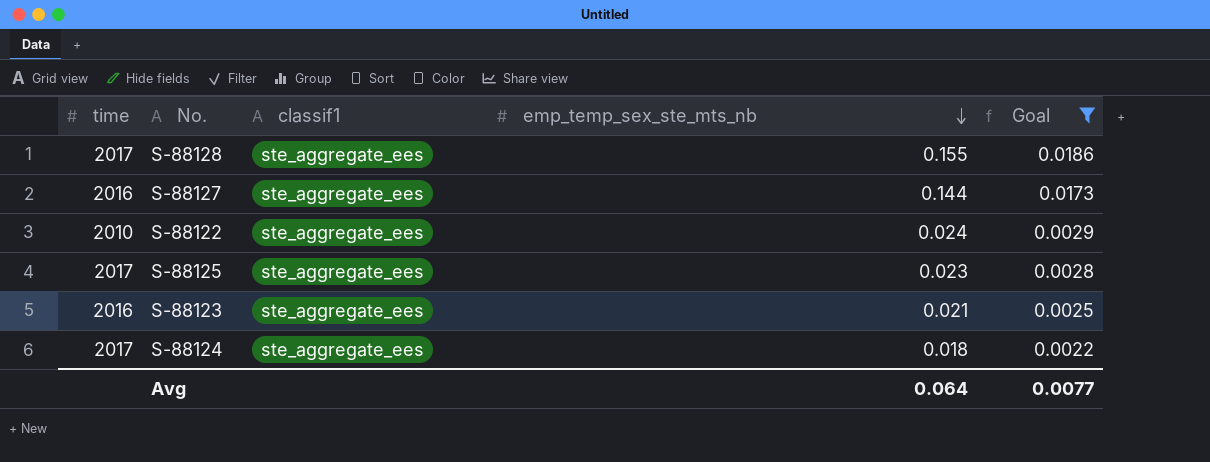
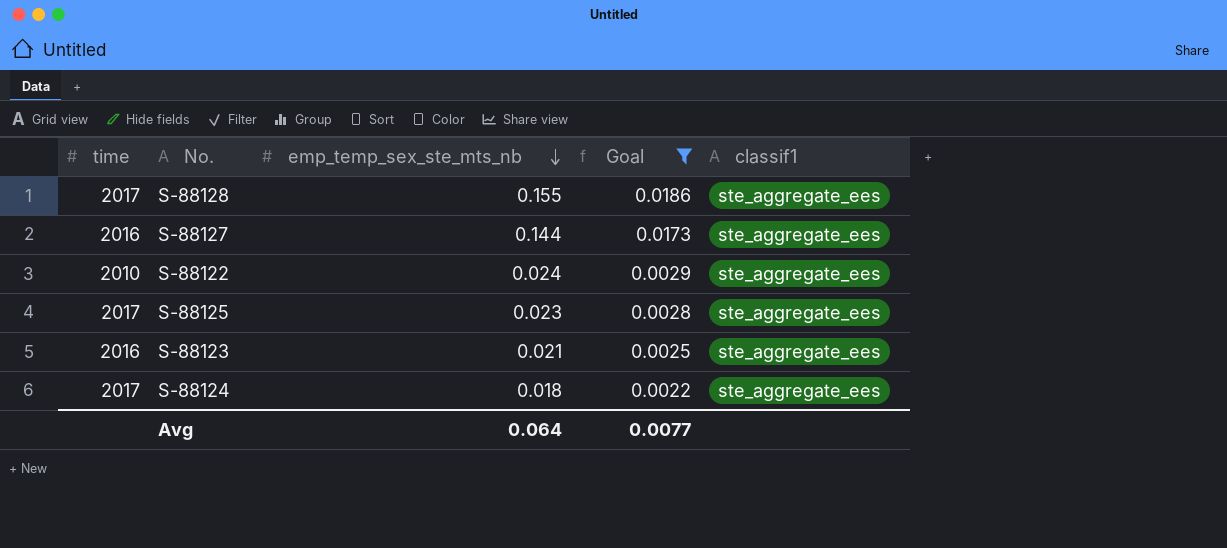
column classif1 | position: 3 -> 5

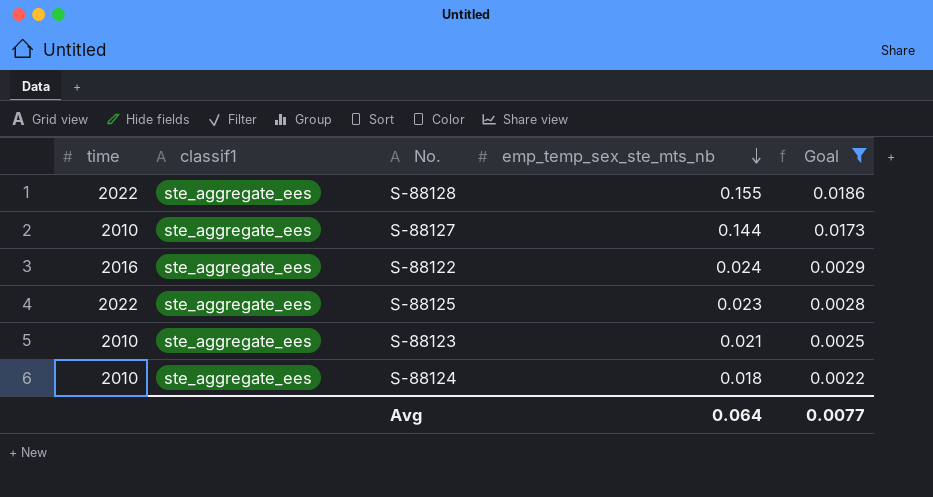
column classif1 | position: 5 -> 2
S-88128 | time: 2017 -> 2022
S-88127 | time: 2016 -> 2010
S-88122 | time: 2010 -> 2016
S-88125 | time: 2017 -> 2022
S-88123 | time: 2016 -> 2010
S-88124 | time: 2017 -> 2010

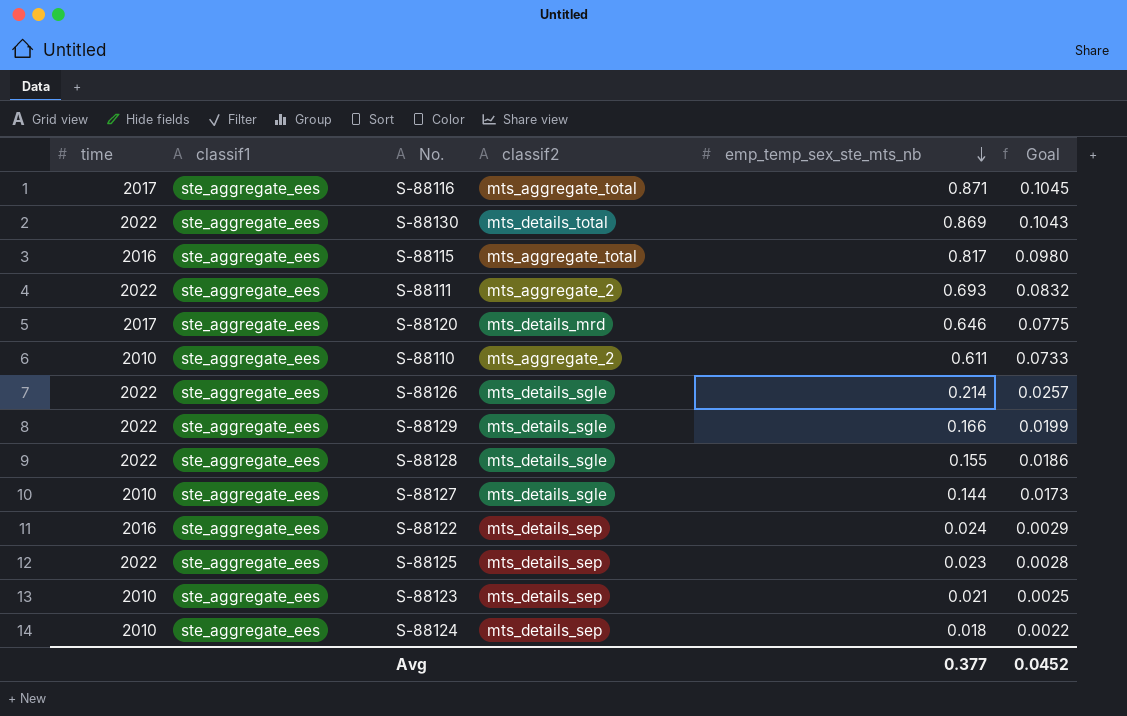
filter: Goal <= 0.0186 -> none
column classif2 | position: none -> 4
Avg | emp_temp_sex_ste_mts_nb: 0.064 -> 0.377
Avg | Goal: 0.0077 -> 0.0452

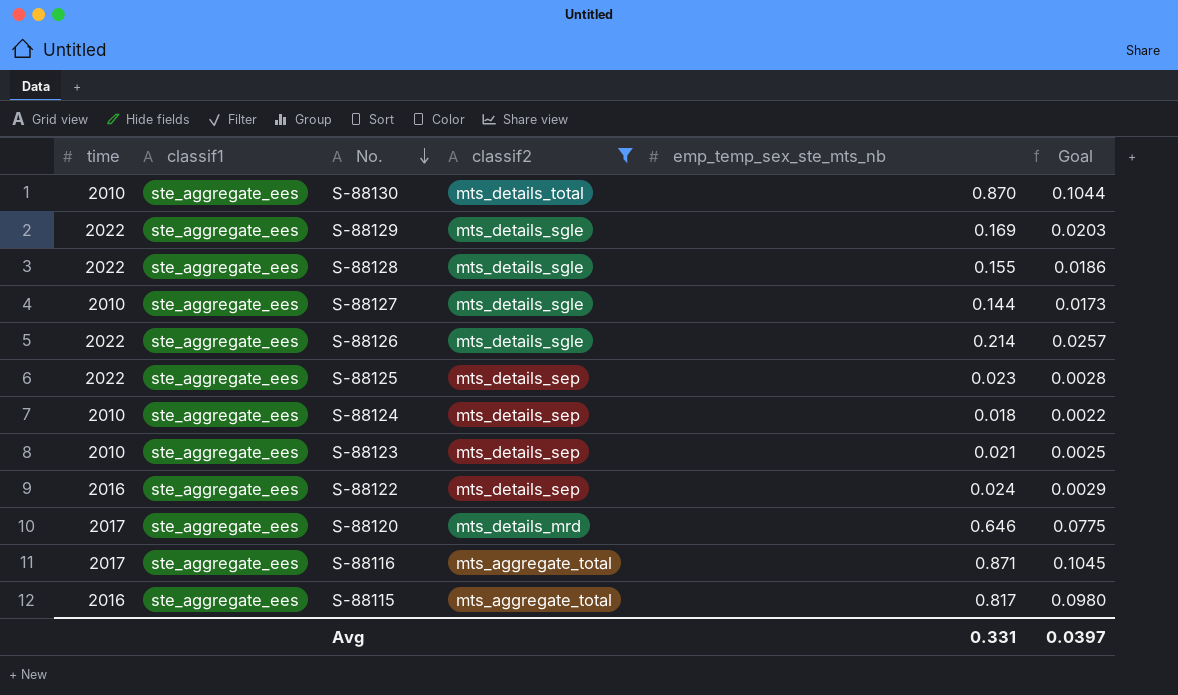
filter: none -> classif2 != mts_aggregate_2
row order: emp_temp_sex_ste_mts_nb descending -> No. descending
S-88130 | time: 2022 -> 2010
S-88130 | emp_temp_sex_ste_mts_nb: 0.869 -> 0.870
S-88130 | Goal: 0.1043 -> 0.1044
S-88129 | emp_temp_sex_ste_mts_nb: 0.166 -> 0.169
S-88129 | Goal: 0.0199 -> 0.0203
Avg | emp_temp_sex_ste_mts_nb: 0.377 -> 0.331
Avg | Goal: 0.0452 -> 0.0397

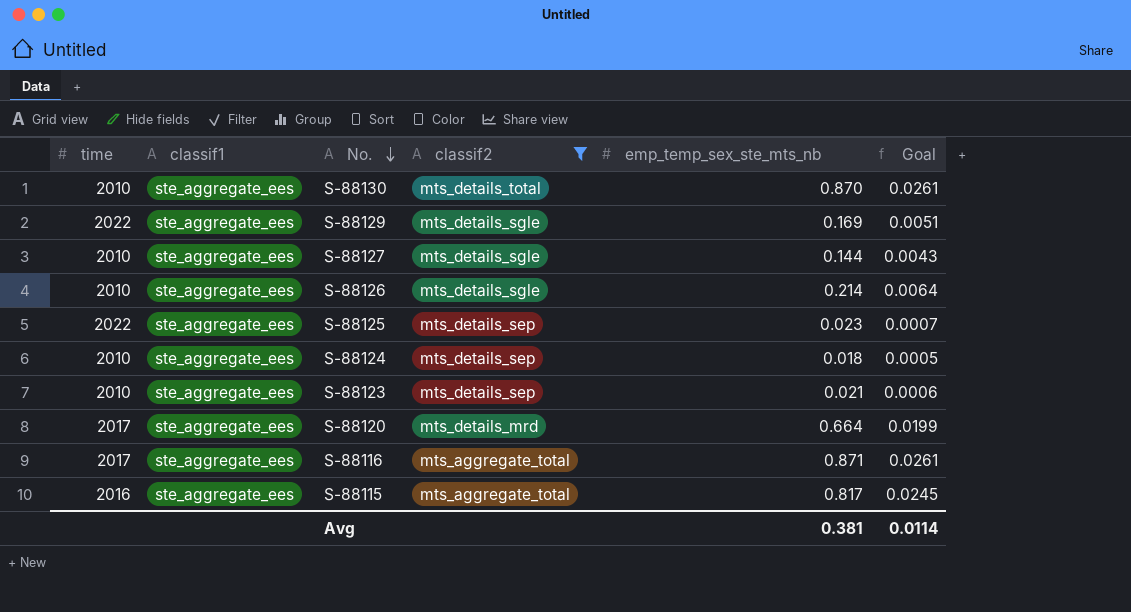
column Goal | formula: [emp_temp_sex_ste_mts_nb] * 0.12 -> [emp_temp_sex_ste_mts_nb] * 0.03
row S-88128: 2022 | ste_aggregate_ees | mts_details_sgle | 0.155 | 0.0186 -> none
row S-88122: 2016 | ste_aggregate_ees | mts_details_sep | 0.024 | 0.0029 -> none
S-88126 | time: 2022 -> 2010
S-88120 | emp_temp_sex_ste_mts_nb: 0.646 -> 0.664
Avg | emp_temp_sex_ste_mts_nb: 0.331 -> 0.381
Avg | Goal: 0.0397 -> 0.0114

